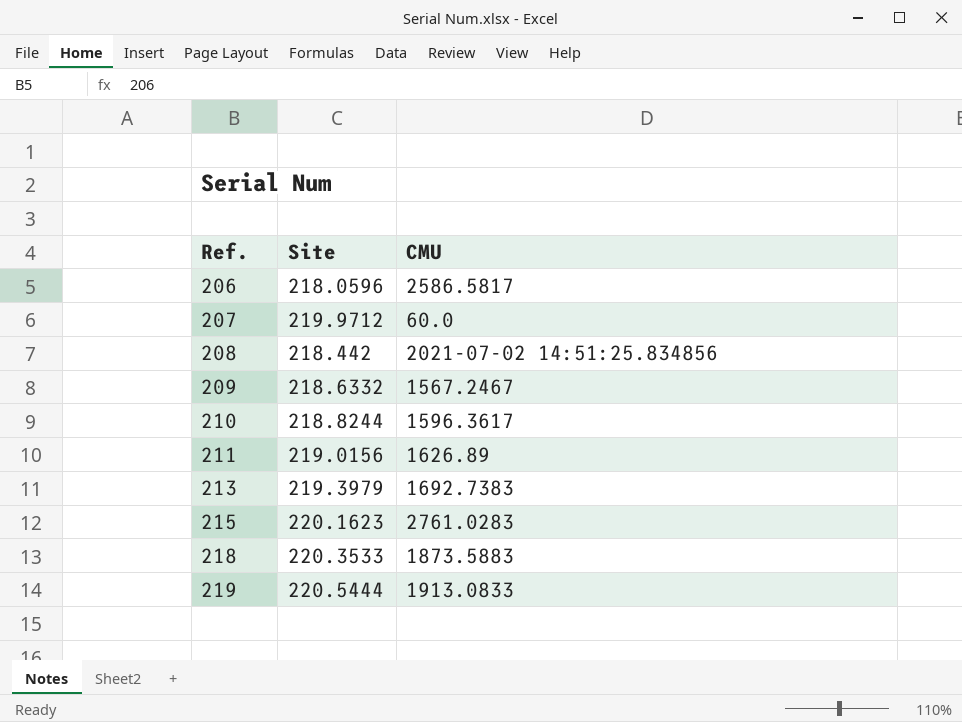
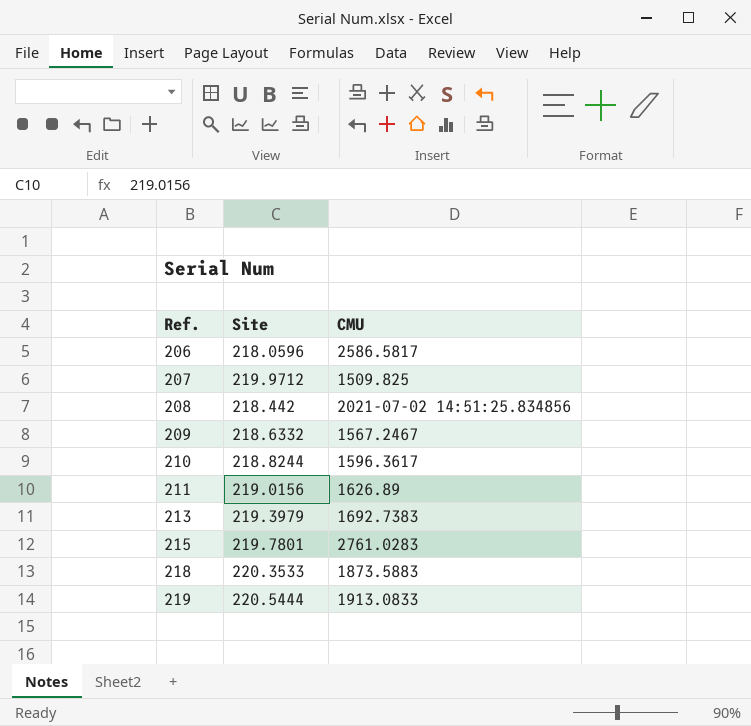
207 | CMU: 60.0 -> 1509.825
215 | Site: 220.1623 -> 219.7801

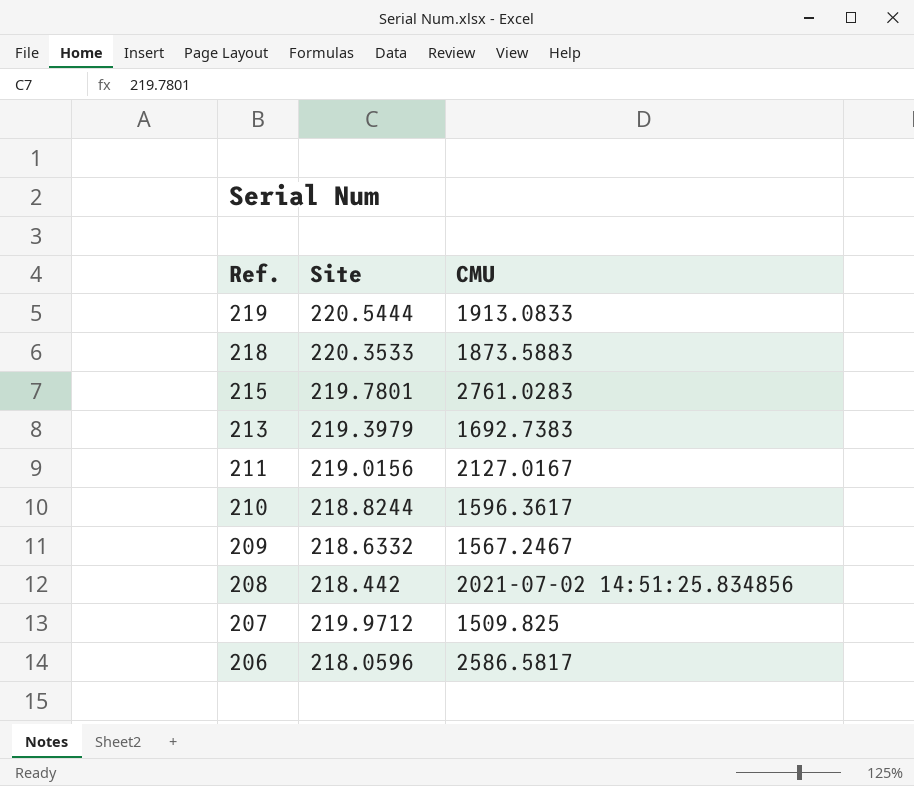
row order: Ref. ascending -> Ref. descending
211 | CMU: 1626.89 -> 2127.0167

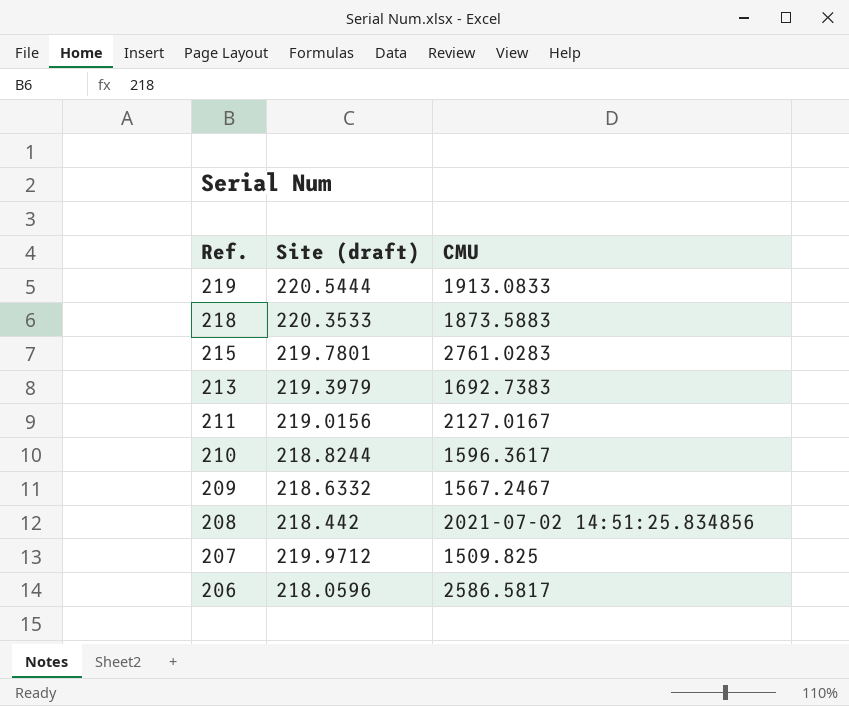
column name: Site -> Site (draft)

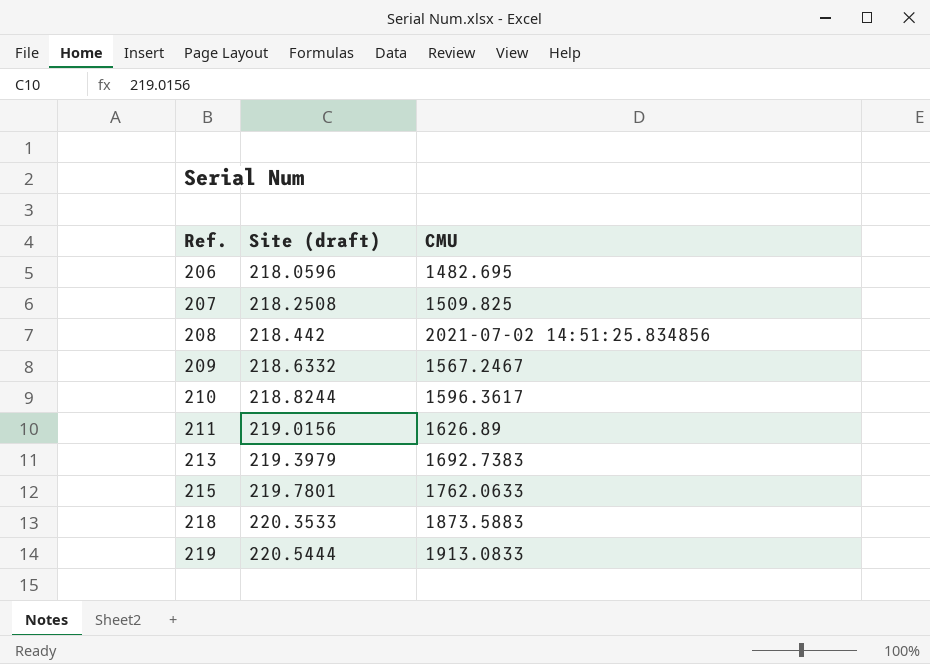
row order: Ref. descending -> Ref. ascending
206 | CMU: 2586.5817 -> 1482.695
207 | Site (draft): 219.9712 -> 218.2508
211 | CMU: 2127.0167 -> 1626.89
215 | CMU: 2761.0283 -> 1762.0633

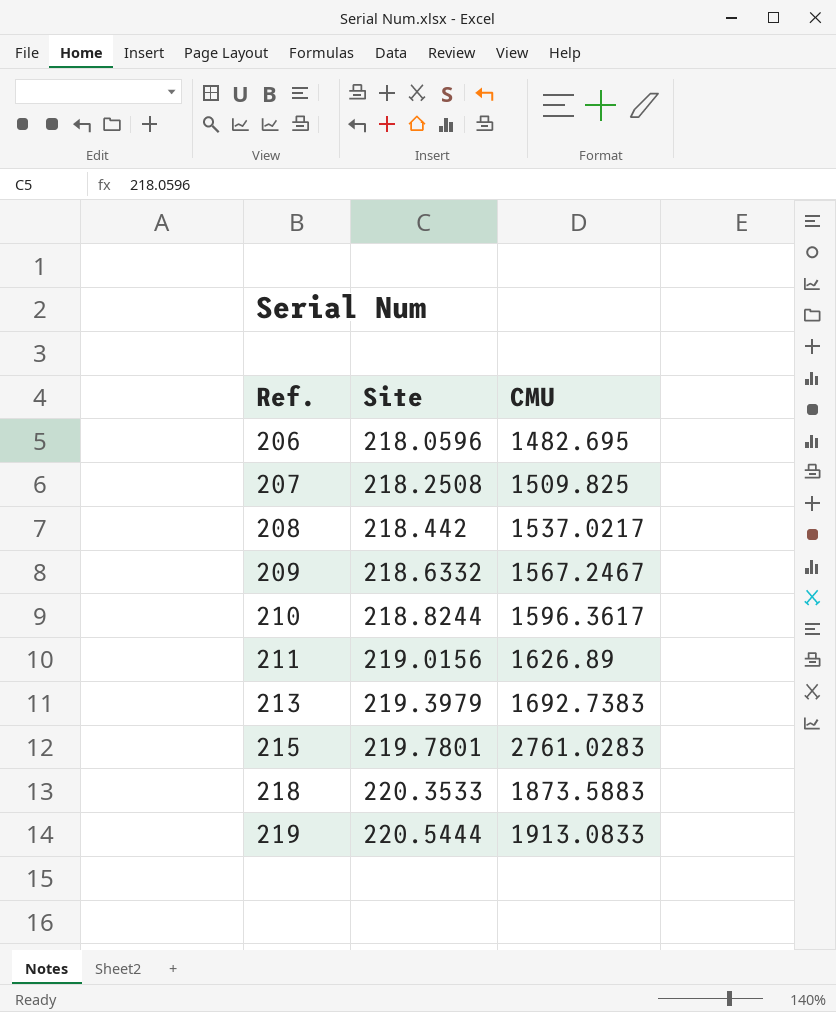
column name: Site (draft) -> Site
208 | CMU: 2021-07-02 14:51:25.834856 -> 1537.0217
215 | CMU: 1762.0633 -> 2761.0283

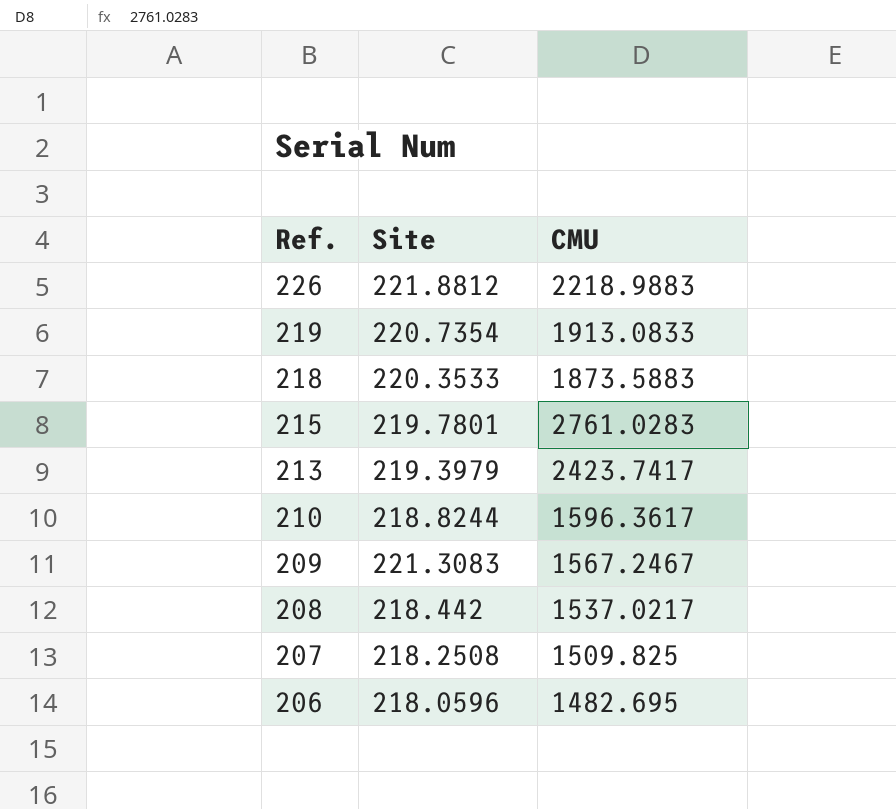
row order: Ref. ascending -> Ref. descending
row 211: 219.0156 | 1626.89 -> none
row 226: none -> 221.8812 | 2218.9883
219 | Site: 220.5444 -> 220.7354
213 | CMU: 1692.7383 -> 2423.7417
209 | Site: 218.6332 -> 221.3083

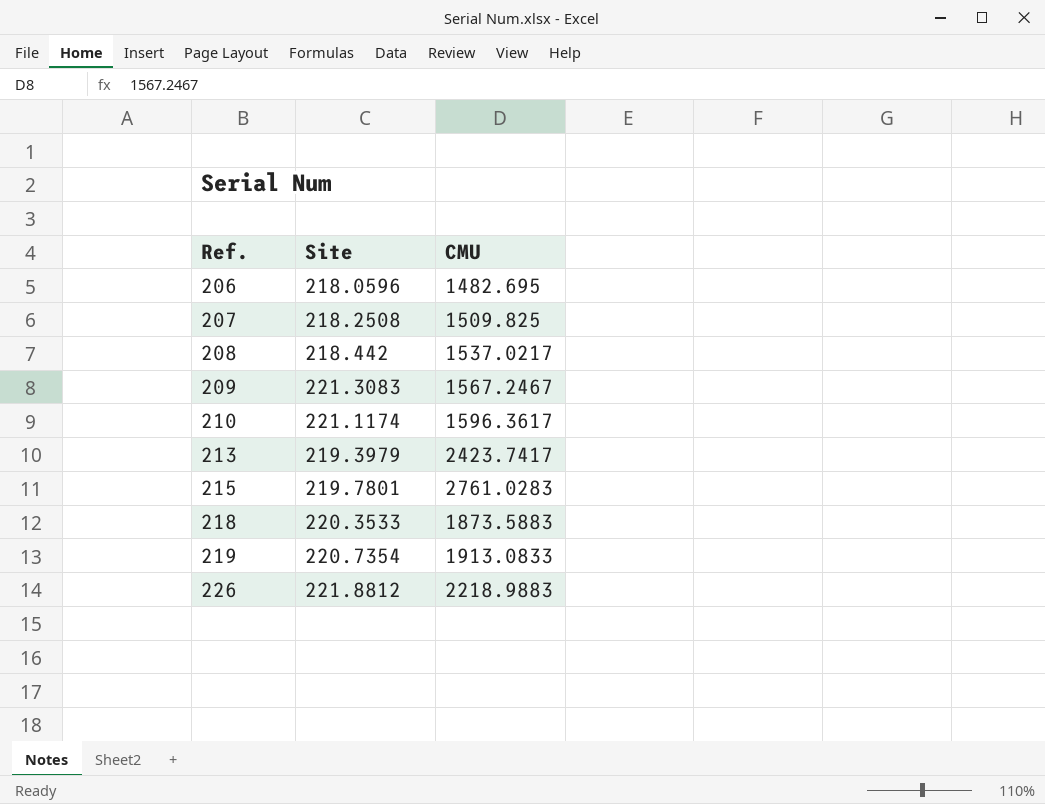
row order: Ref. descending -> Ref. ascending
210 | Site: 218.8244 -> 221.1174

